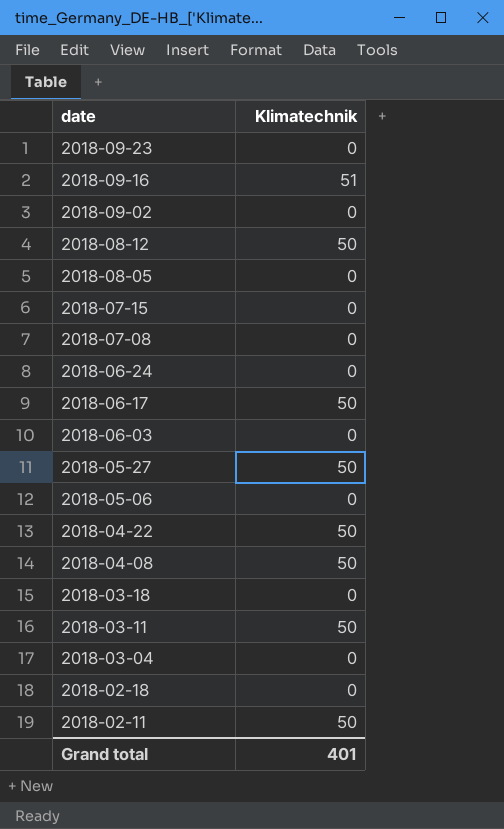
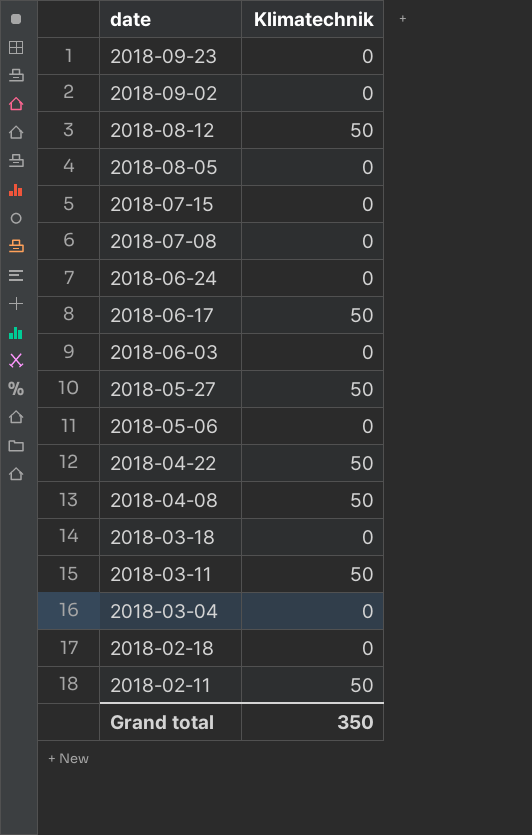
row 2018-09-16: 51 -> none
Grand total | Klimatechnik: 401 -> 350

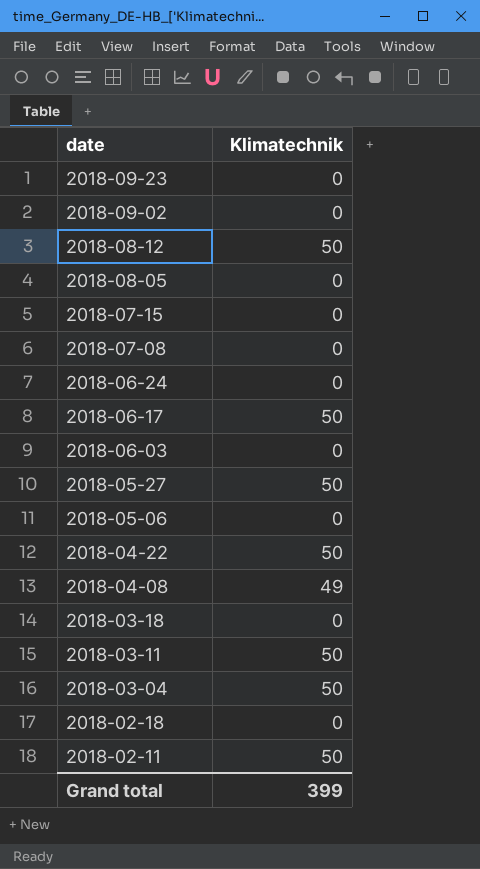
2018-04-08 | Klimatechnik: 50 -> 49
2018-03-04 | Klimatechnik: 0 -> 50
Grand total | Klimatechnik: 350 -> 399

